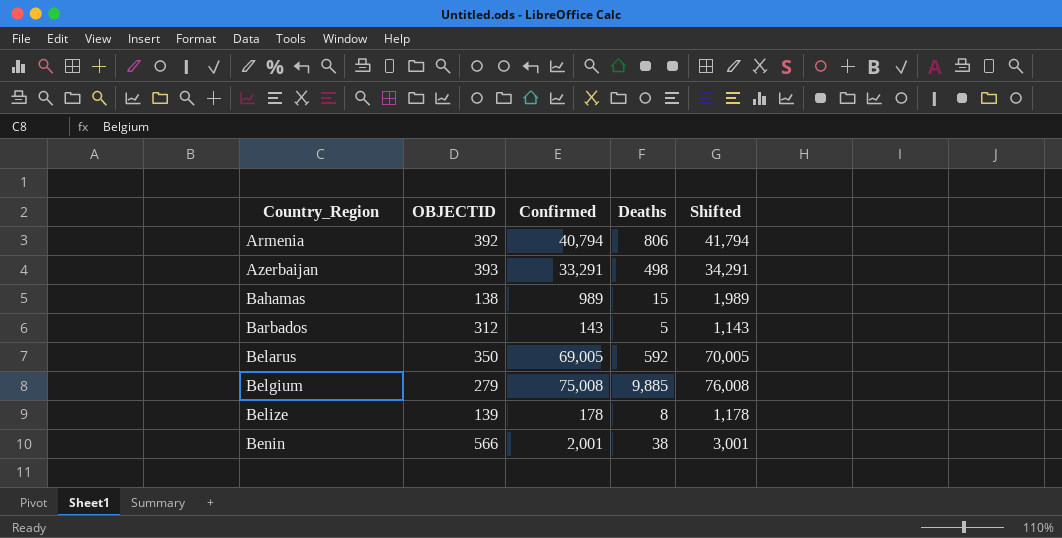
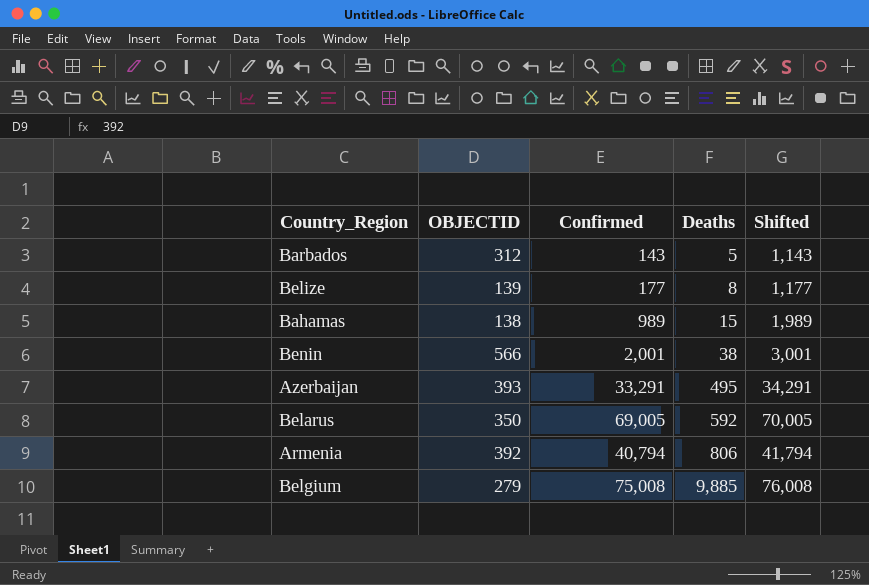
row order: Country_Region ascending -> Deaths ascending
Belize | Confirmed: 178 -> 177
Belize | Shifted: 1,178 -> 1,177
Azerbaijan | Deaths: 498 -> 495

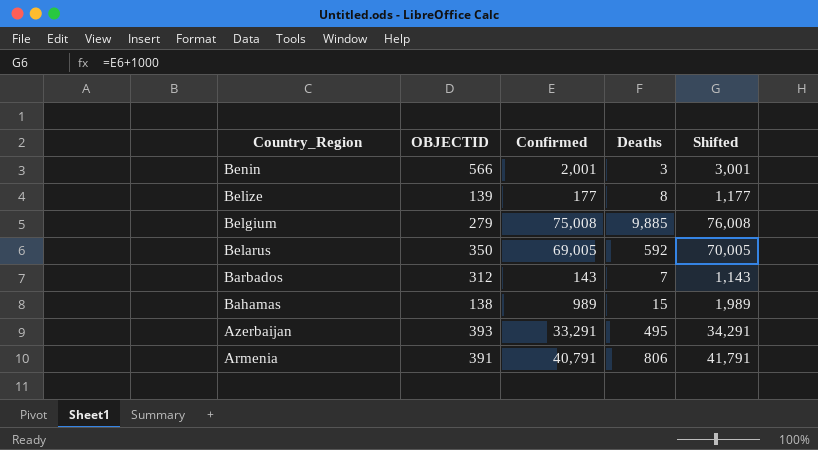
row order: Deaths ascending -> Country_Region descending
Benin | Deaths: 38 -> 3
Barbados | Deaths: 5 -> 7
Armenia | OBJECTID: 392 -> 391
Armenia | Confirmed: 40,794 -> 40,791
Armenia | Shifted: 41,794 -> 41,791

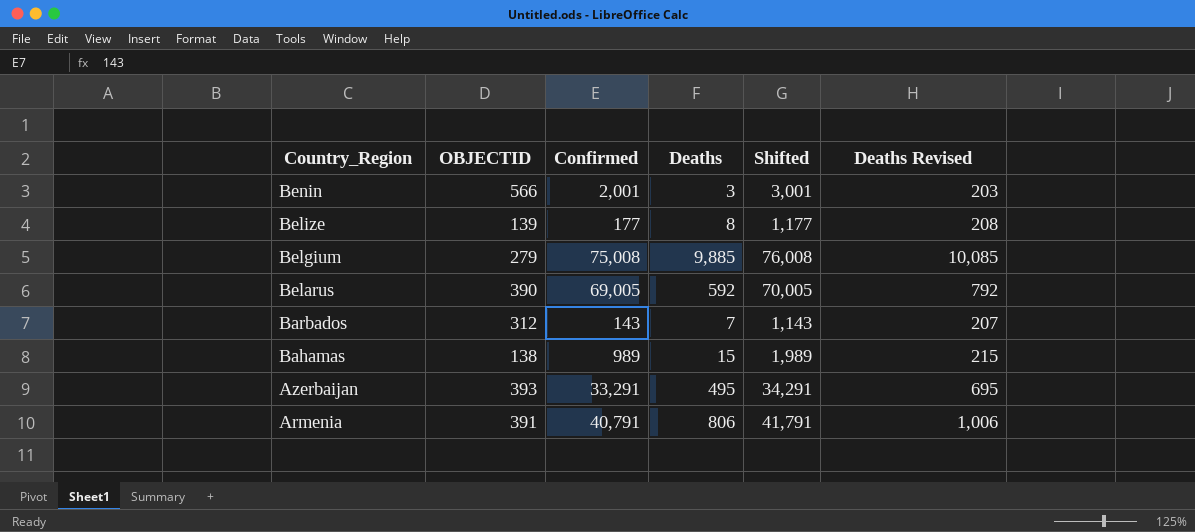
column Deaths Revised | formula: none -> [Deaths] + 200
Belarus | OBJECTID: 350 -> 390

